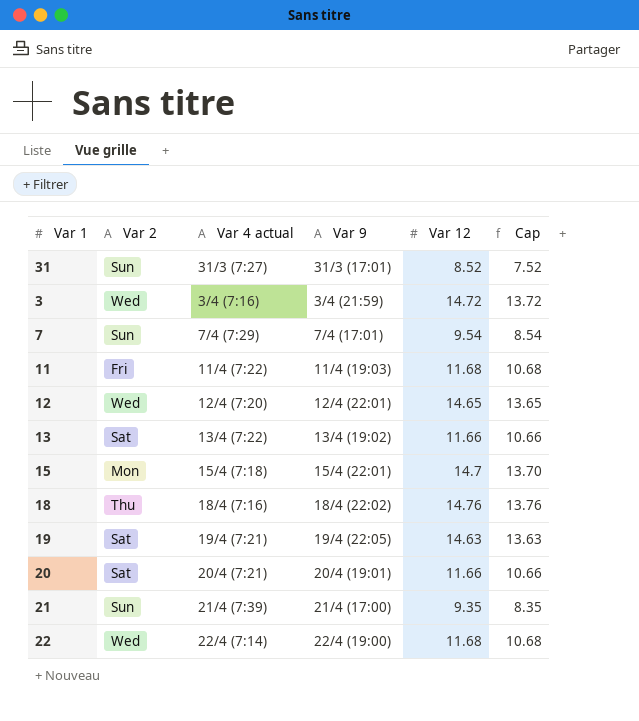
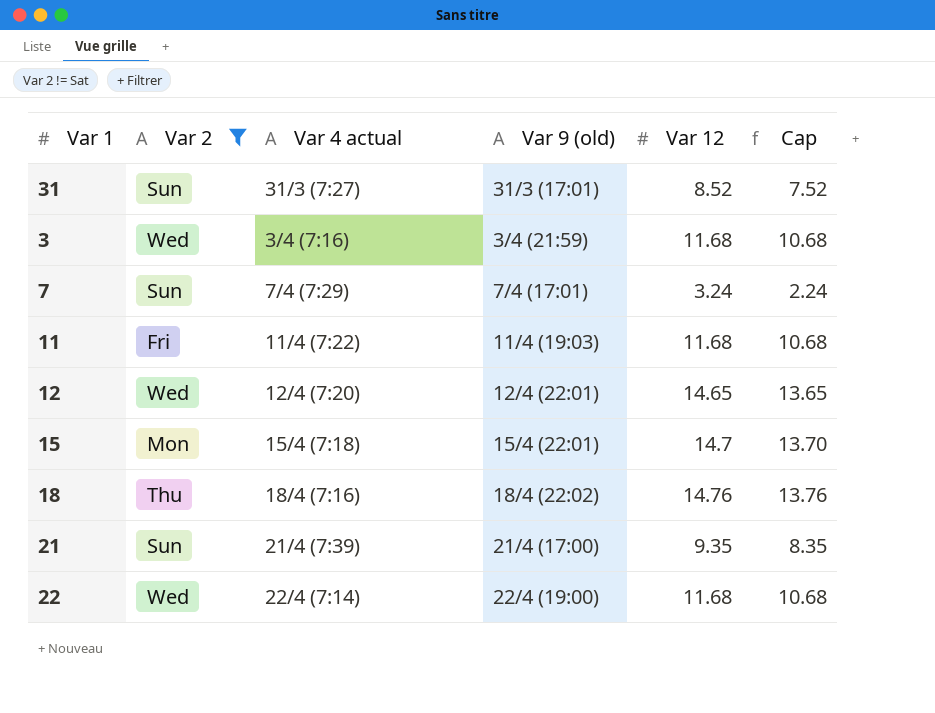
filter: none -> Var 2 != Sat
column name: Var 9 -> Var 9 (old)
3 | Var 12: 14.72 -> 11.68
3 | Cap: 13.72 -> 10.68
7 | Var 12: 9.54 -> 3.24
7 | Cap: 8.54 -> 2.24

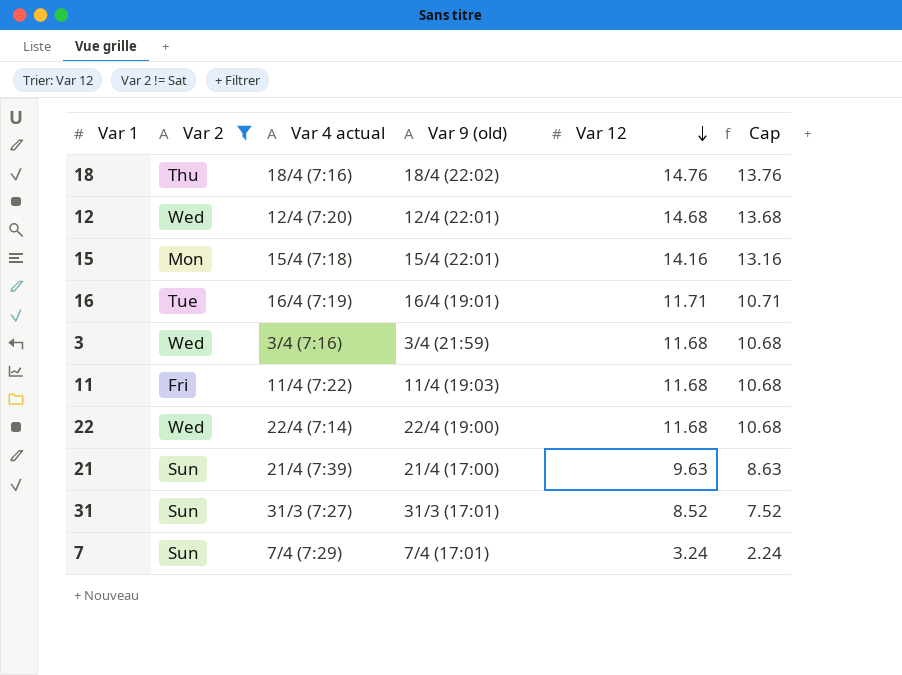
row order: none -> Var 12 descending
12 | Var 12: 14.65 -> 14.68
12 | Cap: 13.65 -> 13.68
15 | Var 12: 14.7 -> 14.16
15 | Cap: 13.70 -> 13.16
row 16: none -> Tue | 16/4 (7:19) | 16/4 (19:01) | 11.71 | 10.71
21 | Var 12: 9.35 -> 9.63
21 | Cap: 8.35 -> 8.63

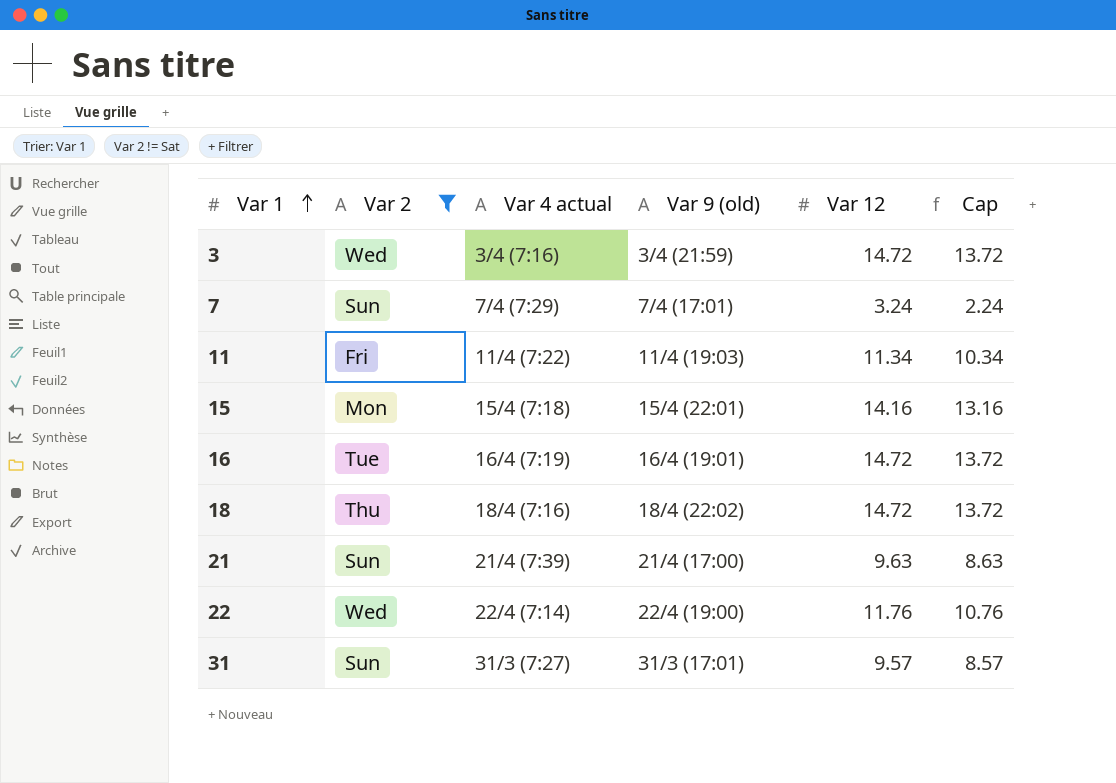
row order: Var 12 descending -> Var 1 ascending
row 12: Wed | 12/4 (7:20) | 12/4 (22:01) | 14.68 | 13.68 -> none
3 | Var 12: 11.68 -> 14.72
3 | Cap: 10.68 -> 13.72
11 | Var 12: 11.68 -> 11.34
11 | Cap: 10.68 -> 10.34
16 | Var 12: 11.71 -> 14.72
16 | Cap: 10.71 -> 13.72
18 | Var 12: 14.76 -> 14.72
18 | Cap: 13.76 -> 13.72
22 | Var 12: 11.68 -> 11.76
22 | Cap: 10.68 -> 10.76
31 | Var 12: 8.52 -> 9.57
31 | Cap: 7.52 -> 8.57

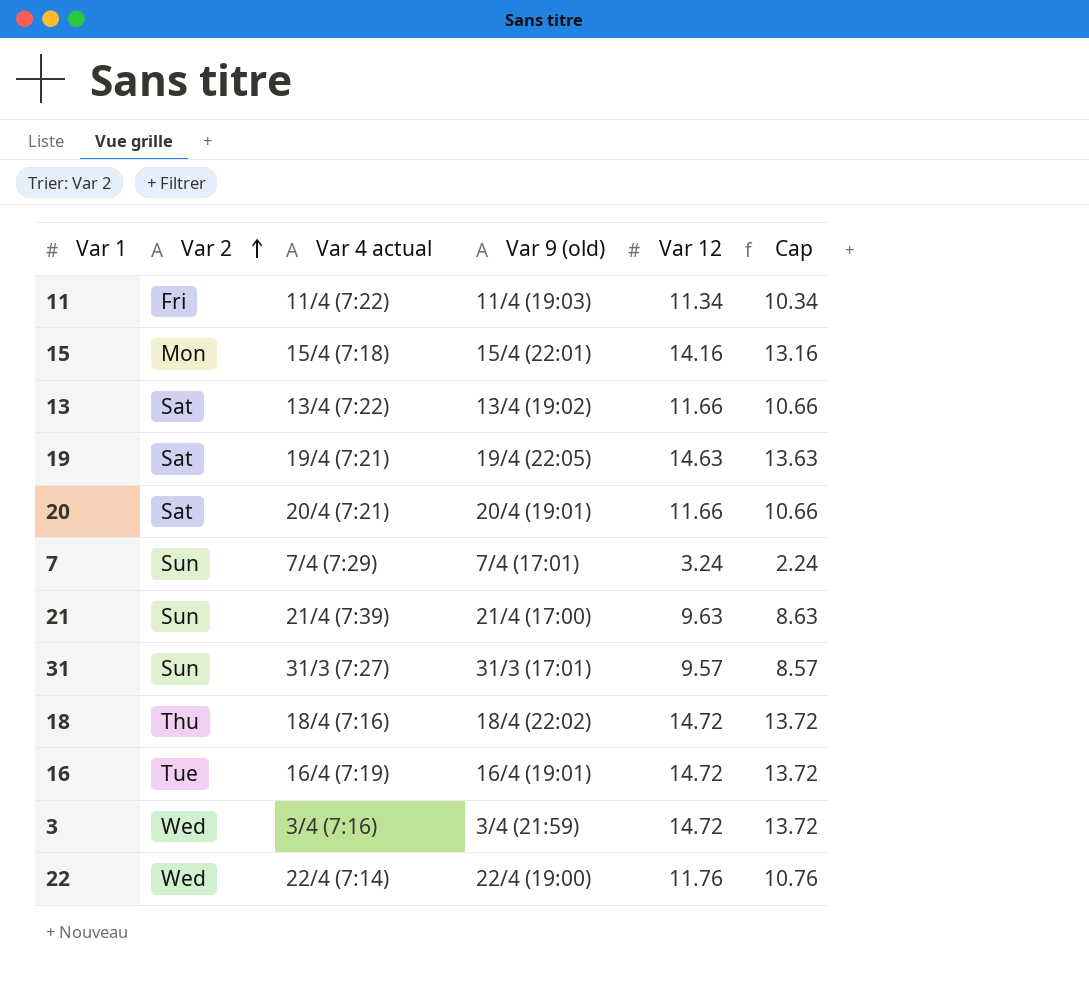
filter: Var 2 != Sat -> none
row order: Var 1 ascending -> Var 2 ascending

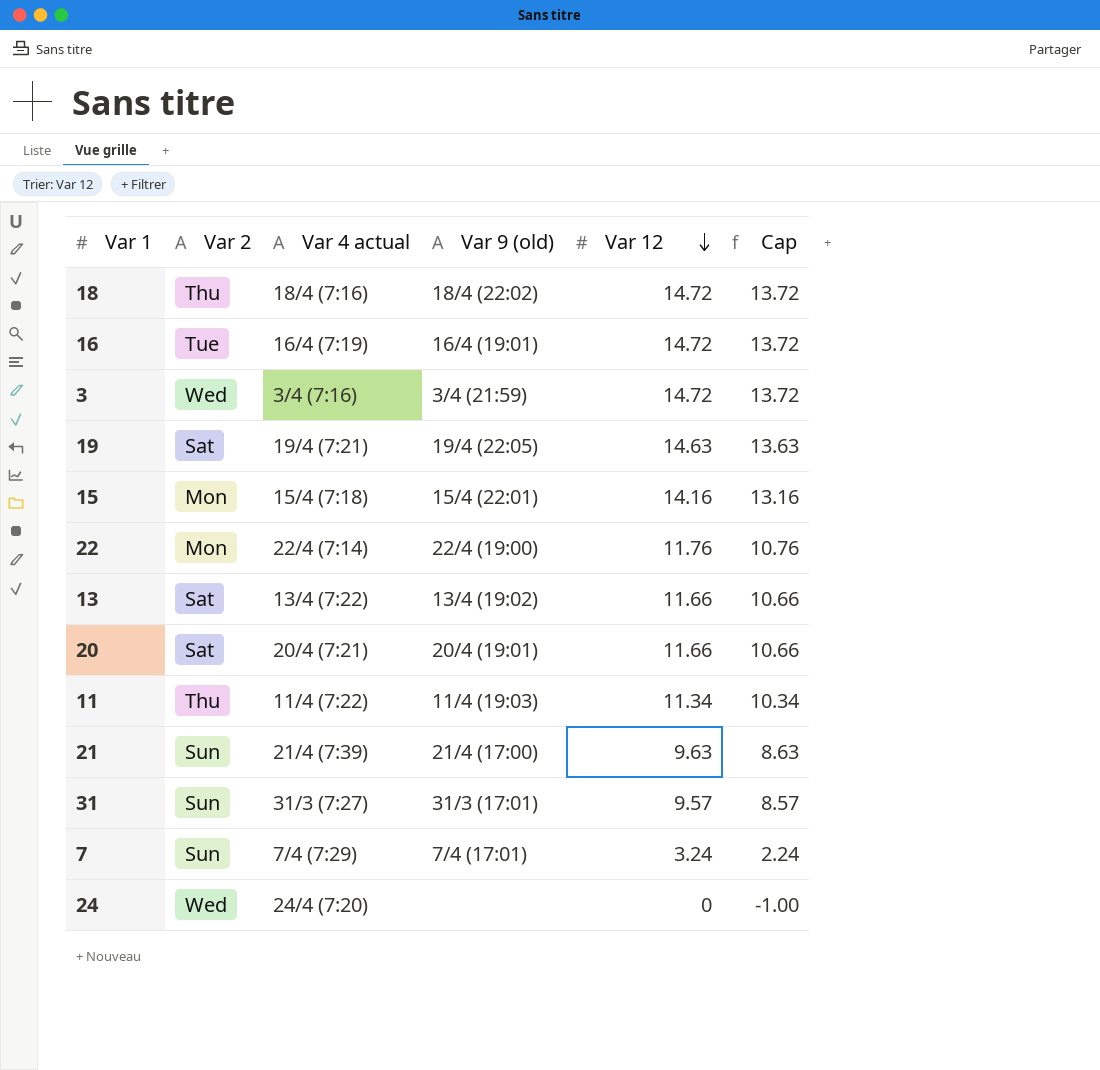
row order: Var 2 ascending -> Var 12 descending
22 | Var 2: Wed -> Mon
11 | Var 2: Fri -> Thu
row 24: none -> Wed | 24/4 (7:20) | none | 0 | -1.00

